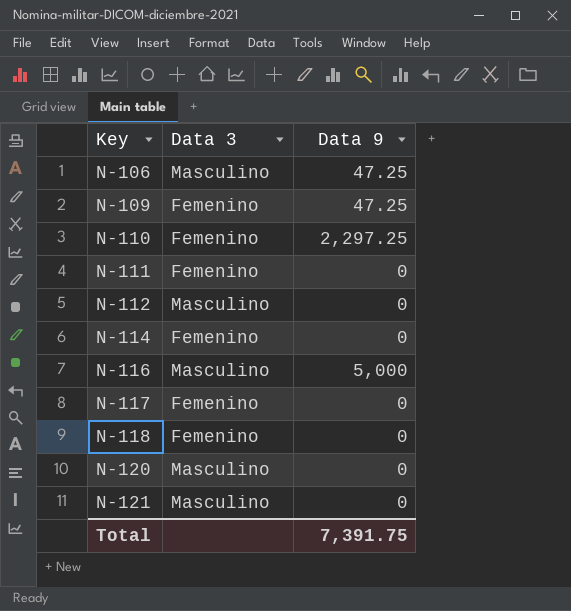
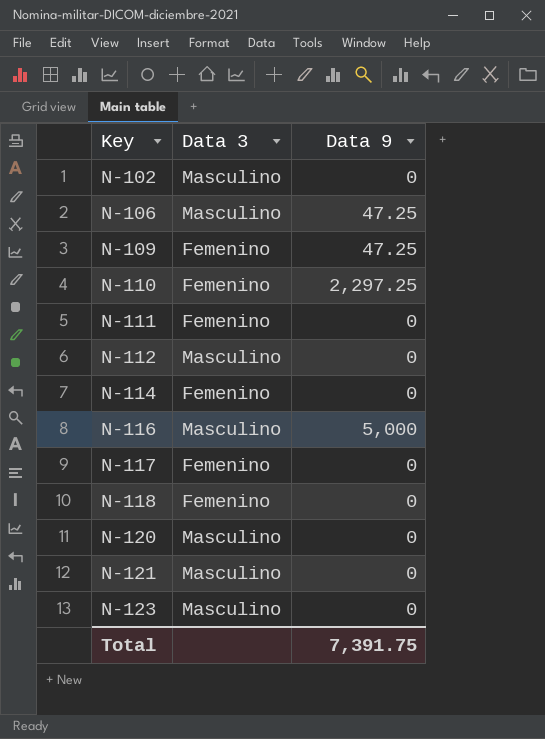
row N-102: none -> Masculino | 0
row N-123: none -> Masculino | 0

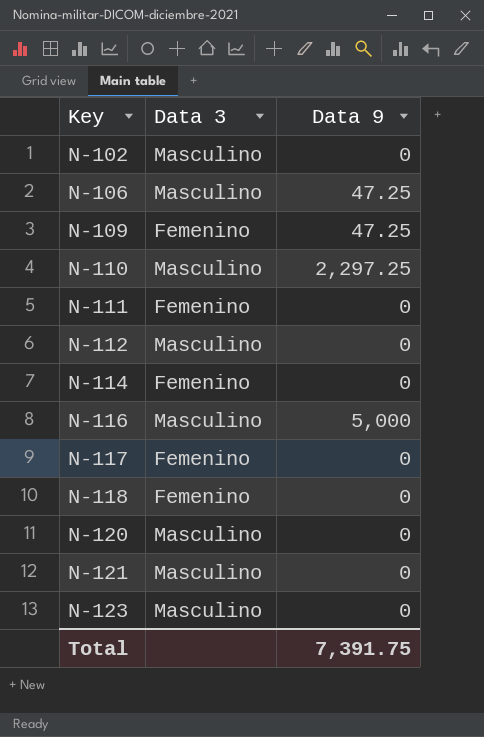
N-110 | Data 3: Femenino -> Masculino

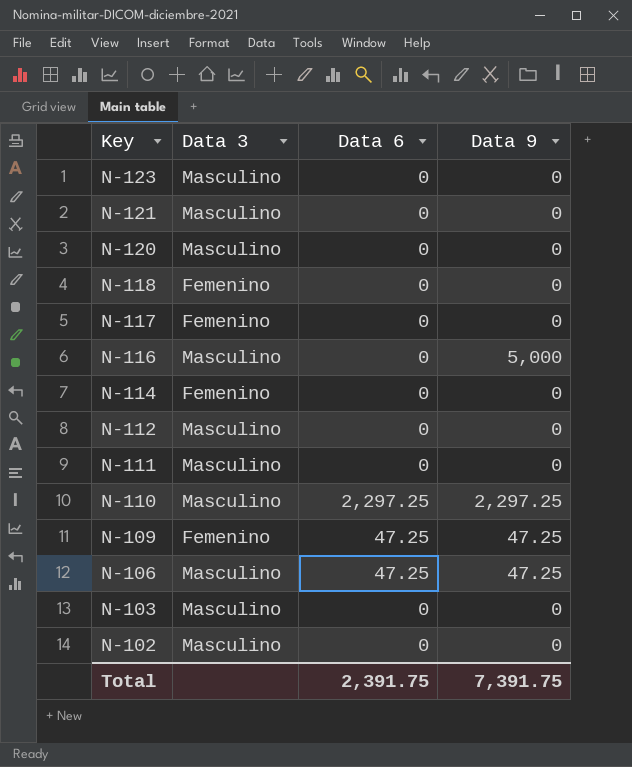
row order: Key ascending -> Key descending
column Data 6 | position: none -> 3
N-111 | Data 3: Femenino -> Masculino
row N-103: none -> Masculino | 0 | 0

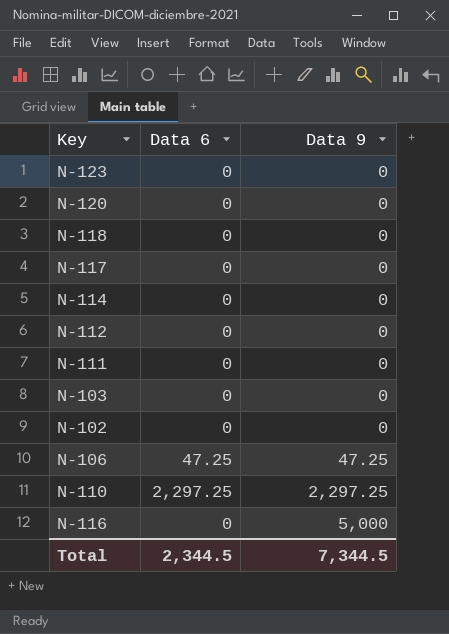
row order: Key descending -> Data 9 ascending
column Data 3 | position: 2 -> none
row N-121: Masculino | 0 | 0 -> none
row N-109: Femenino | 47.25 | 47.25 -> none
Total | Data 6: 2,391.75 -> 2,344.5
Total | Data 9: 7,391.75 -> 7,344.5

